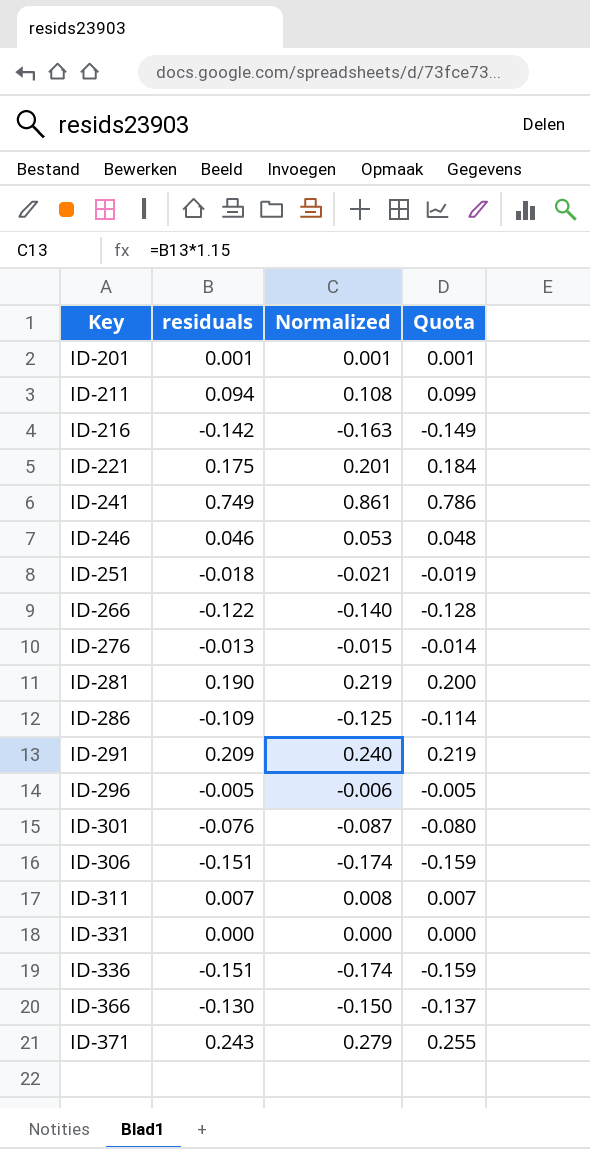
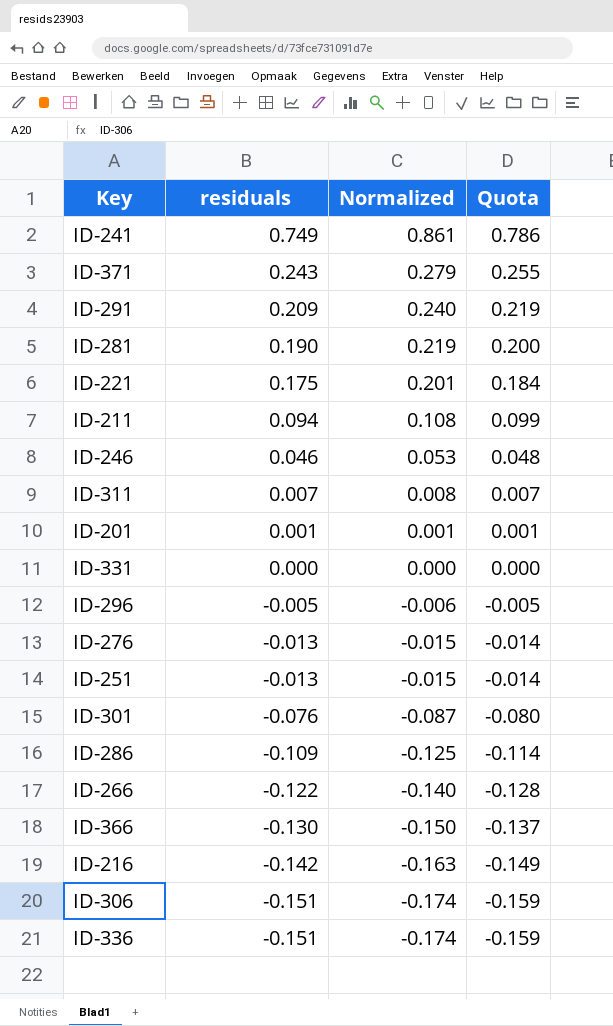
row order: Key ascending -> residuals descending
ID-251 | residuals: -0.018 -> -0.013
ID-251 | Normalized: -0.021 -> -0.015
ID-251 | Quota: -0.019 -> -0.014

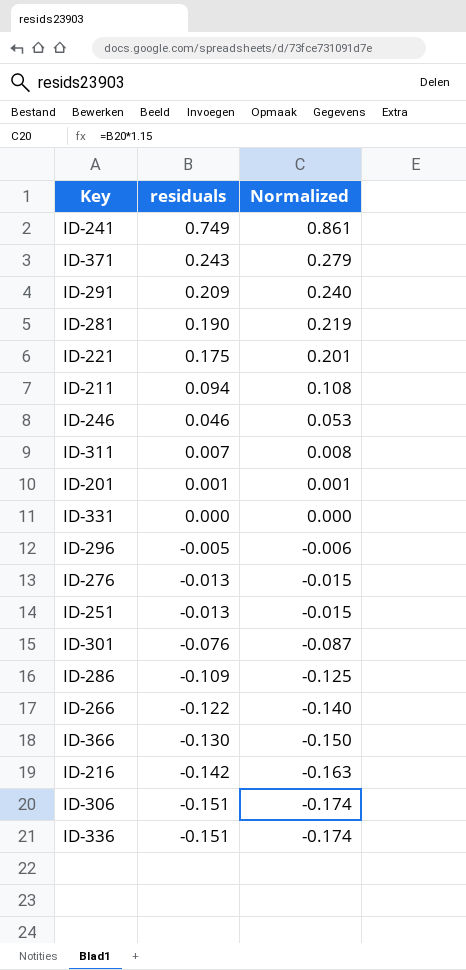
column Quota | formula: [residuals] * 1.05 -> none

